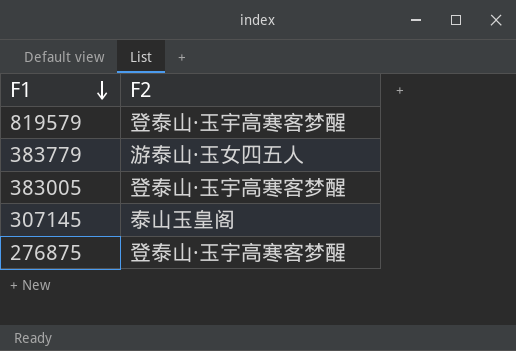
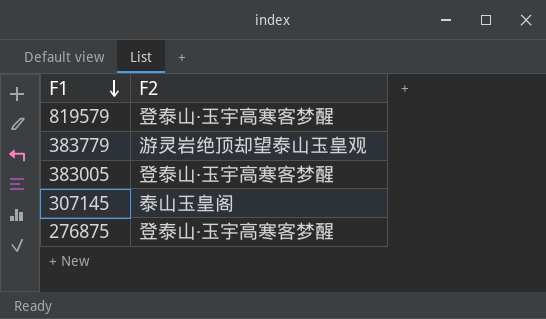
383779 | F2: 游泰山·玉女四五人 -> 游灵岩绝顶却望泰山玉皇观

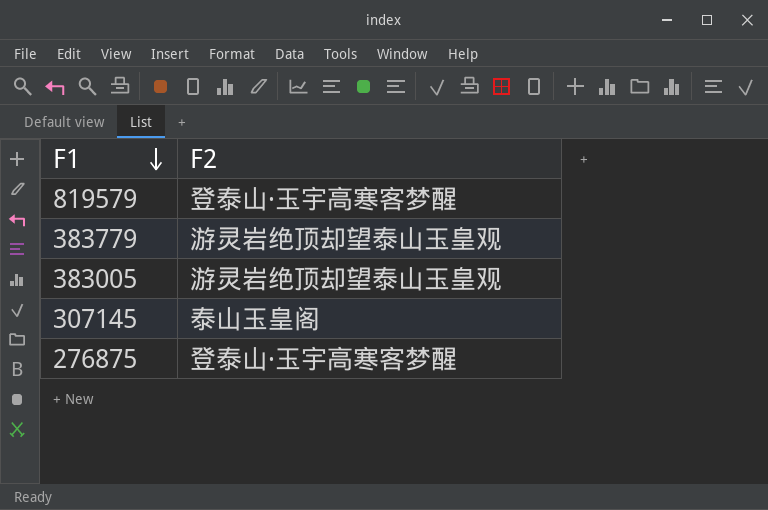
383005 | F2: 登泰山·玉宇高寒客梦醒 -> 游灵岩绝顶却望泰山玉皇观

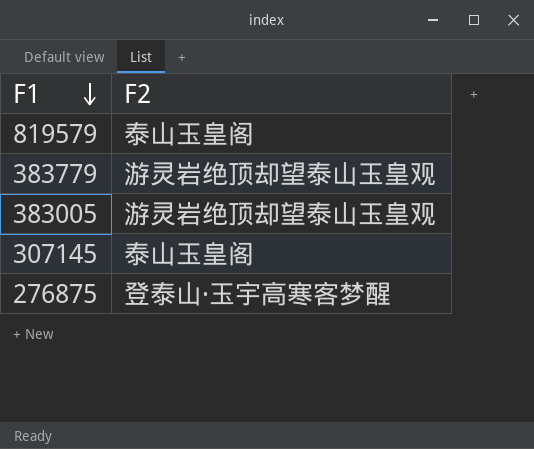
819579 | F2: 登泰山·玉宇高寒客梦醒 -> 泰山玉皇阁

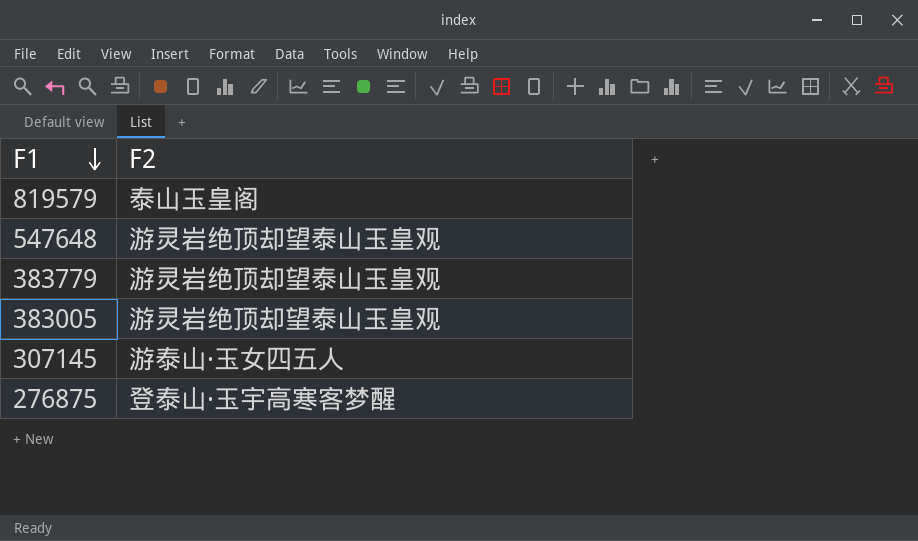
row 547648: none -> 游灵岩绝顶却望泰山玉皇观
307145 | F2: 泰山玉皇阁 -> 游泰山·玉女四五人

